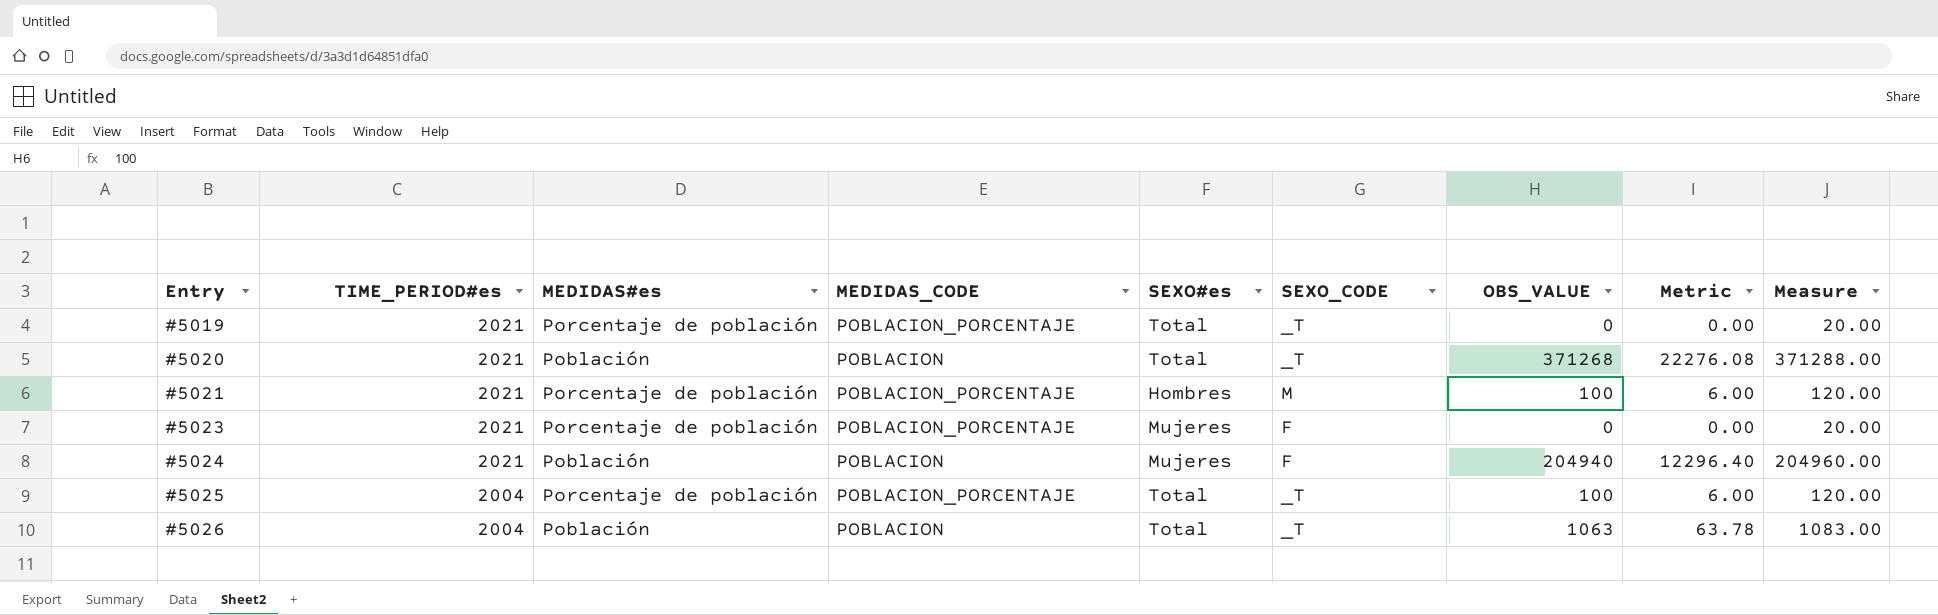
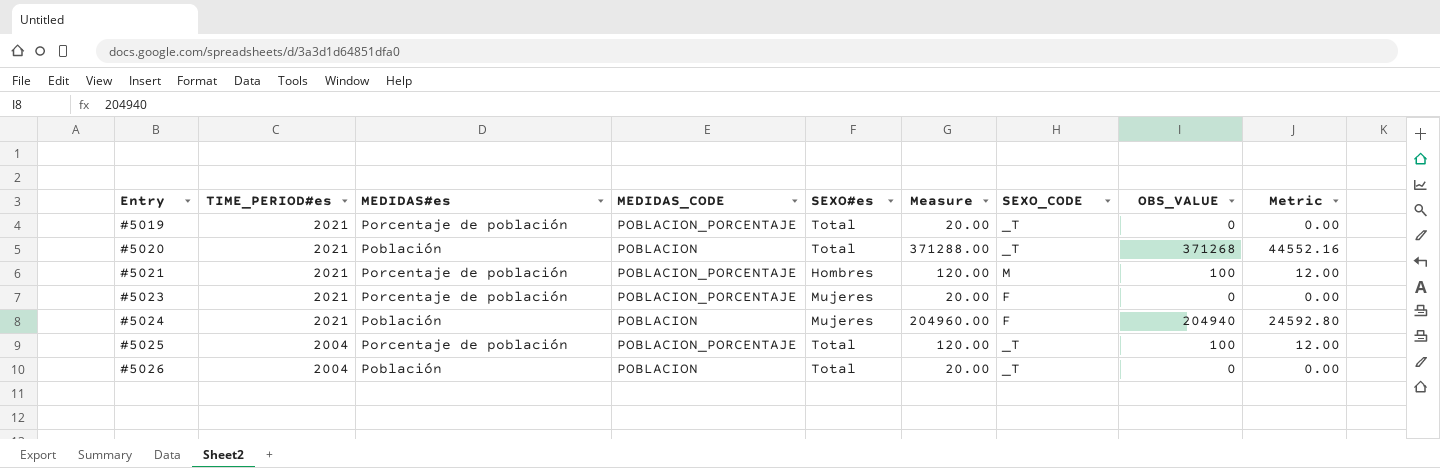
column Measure | position: 9 -> 6
column Metric | formula: [OBS_VALUE] * 0.06 -> [OBS_VALUE] * 0.12
#5026 | Measure: 1083.00 -> 20.00
#5026 | OBS_VALUE: 1063 -> 0

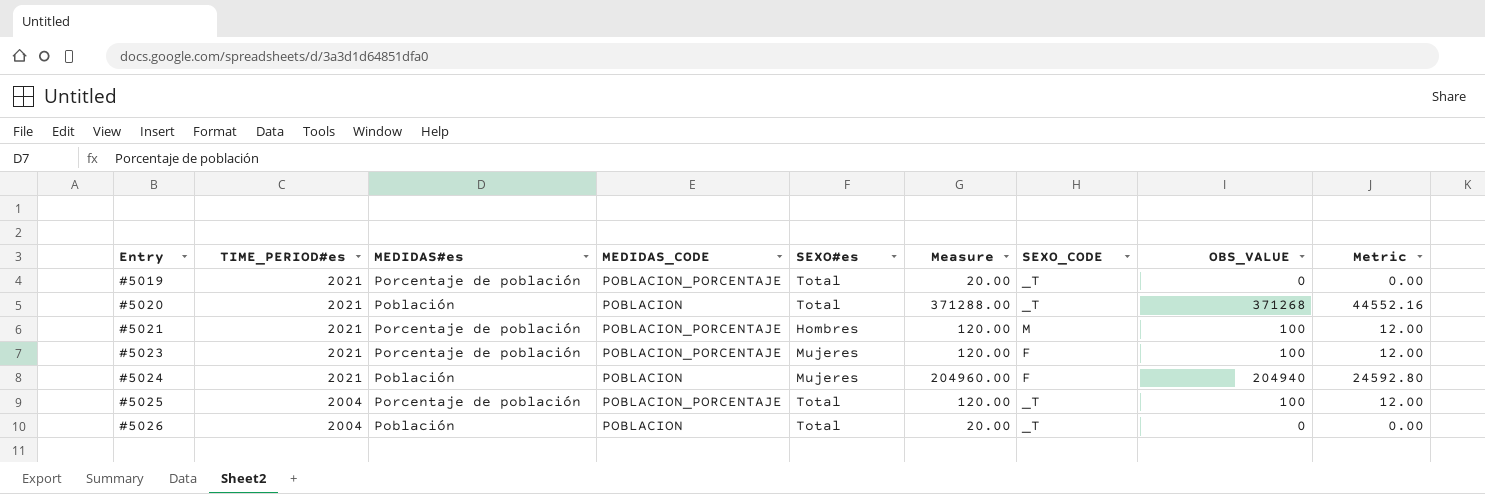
#5023 | Measure: 20.00 -> 120.00
#5023 | OBS_VALUE: 0 -> 100
#5023 | Metric: 0.00 -> 12.00

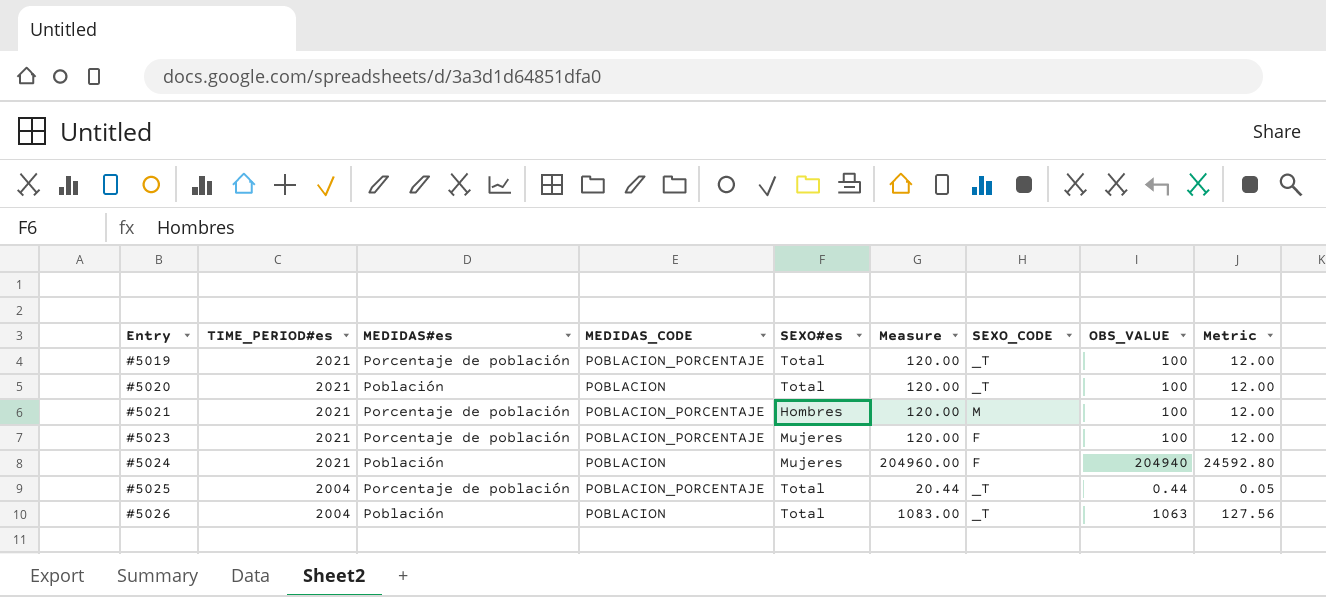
#5019 | Measure: 20.00 -> 120.00
#5019 | OBS_VALUE: 0 -> 100
#5019 | Metric: 0.00 -> 12.00
#5020 | Measure: 371288.00 -> 120.00
#5020 | OBS_VALUE: 371268 -> 100
#5020 | Metric: 44552.16 -> 12.00
#5025 | Measure: 120.00 -> 20.44
#5025 | OBS_VALUE: 100 -> 0.44
#5025 | Metric: 12.00 -> 0.05
#5026 | Measure: 20.00 -> 1083.00
#5026 | OBS_VALUE: 0 -> 1063
#5026 | Metric: 0.00 -> 127.56

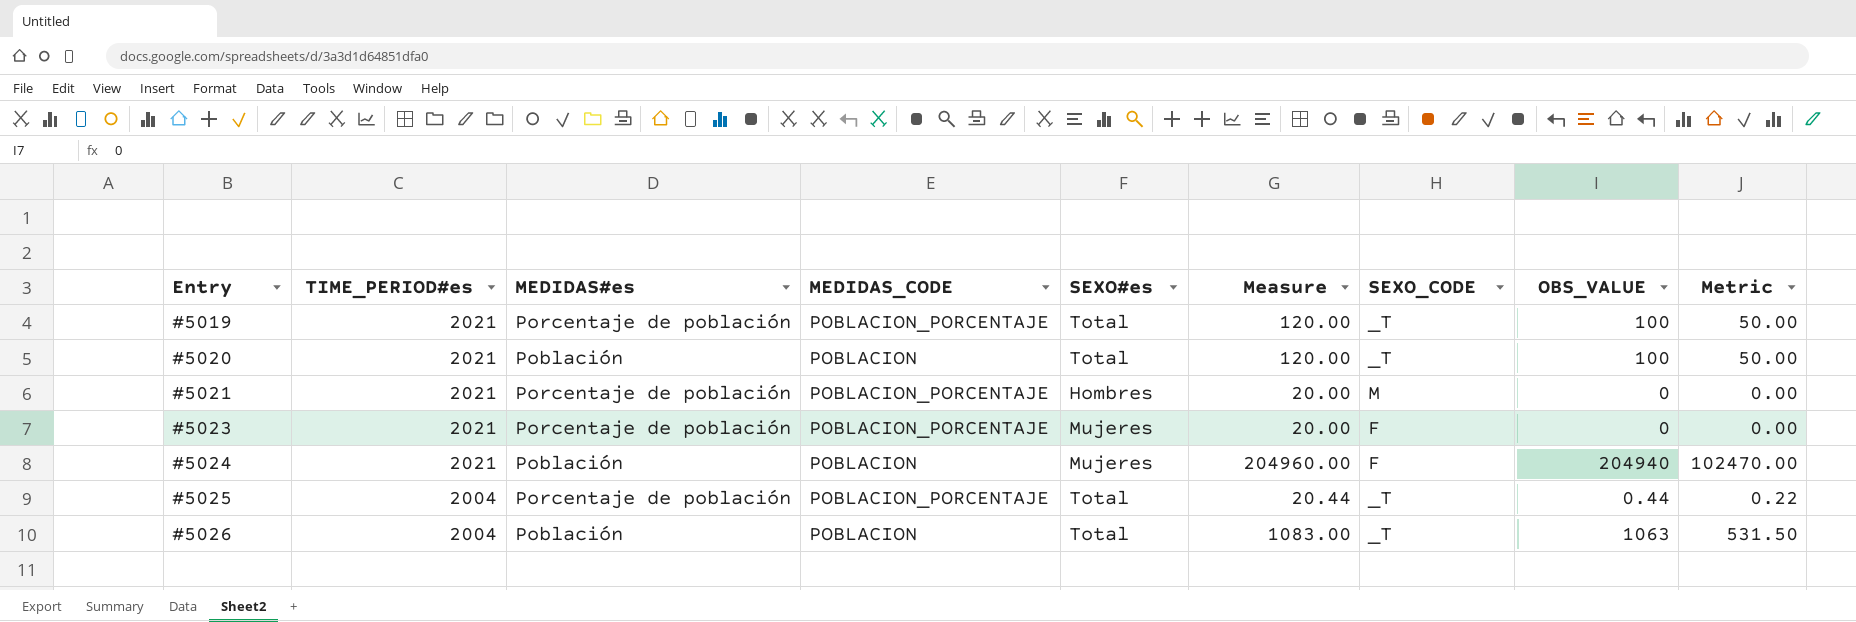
column Metric | formula: [OBS_VALUE] * 0.12 -> [OBS_VALUE] * 0.5
#5021 | Measure: 120.00 -> 20.00
#5021 | OBS_VALUE: 100 -> 0
#5023 | Measure: 120.00 -> 20.00
#5023 | OBS_VALUE: 100 -> 0

